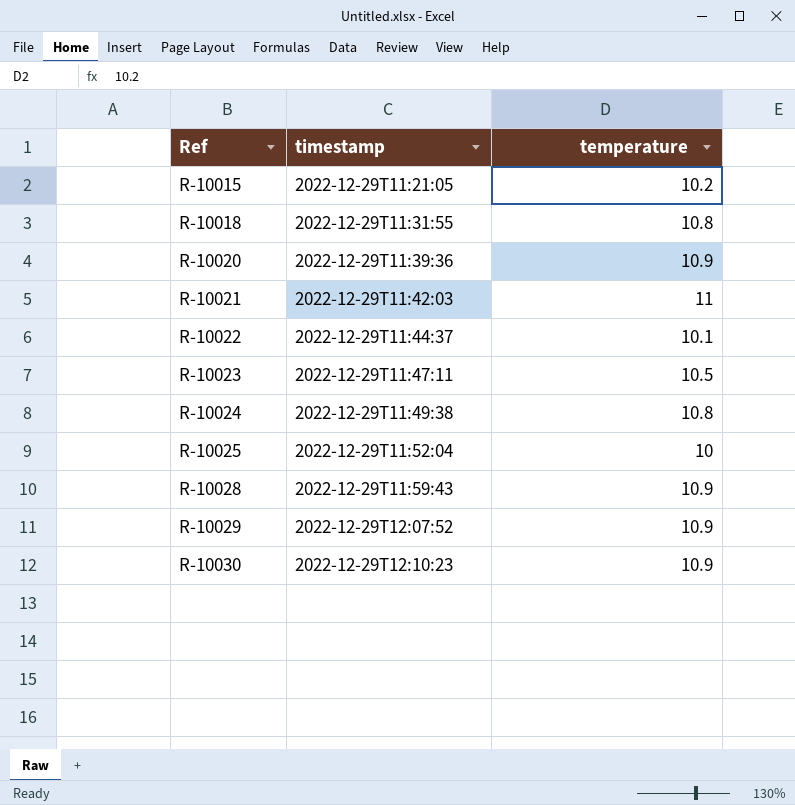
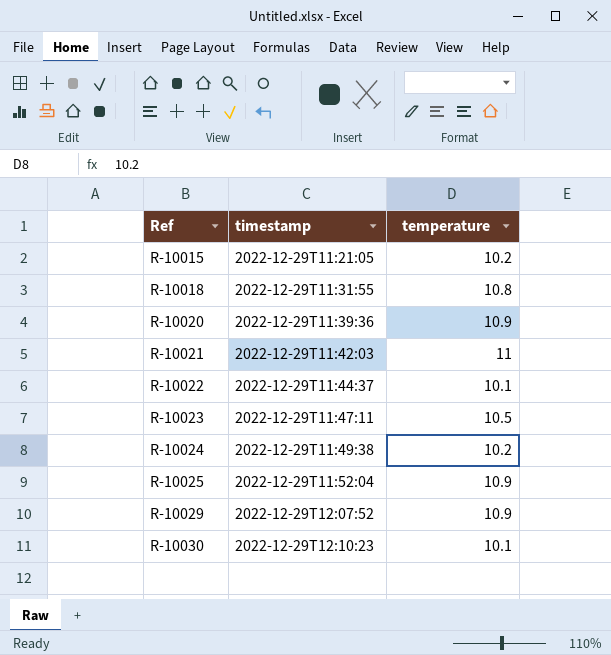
row R-10028: 2022-12-29T11:59:43 | 10.9 -> none
R-10024 | temperature: 10.8 -> 10.2
R-10025 | temperature: 10 -> 10.9
R-10030 | temperature: 10.9 -> 10.1

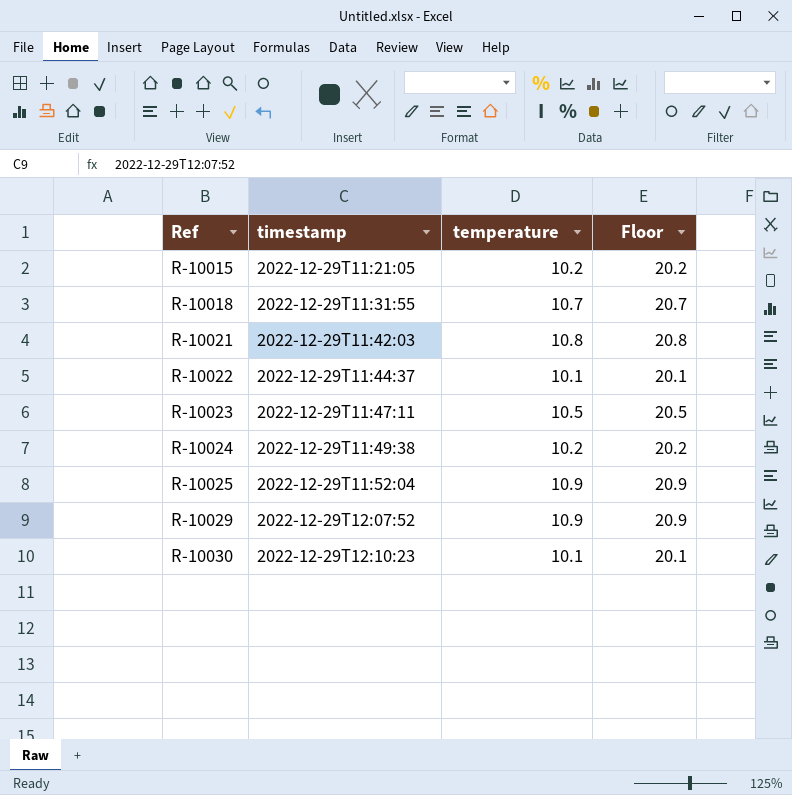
column Floor | formula: none -> [temperature] + 10
row R-10020: 2022-12-29T11:39:36 | 10.9 -> none
R-10018 | temperature: 10.8 -> 10.7
R-10021 | temperature: 11 -> 10.8

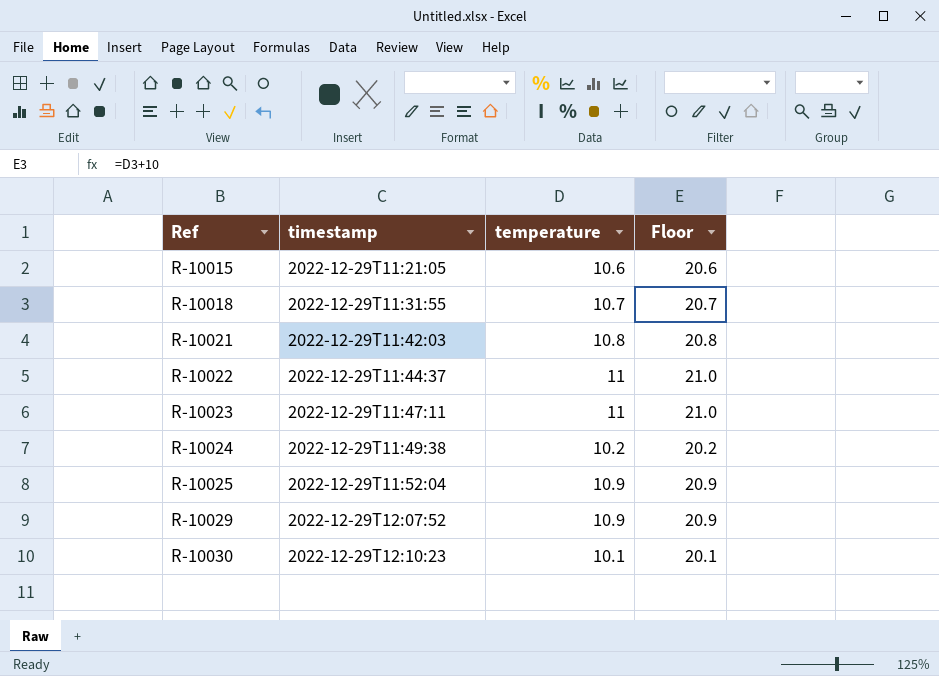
R-10015 | temperature: 10.2 -> 10.6
R-10015 | Floor: 20.2 -> 20.6
R-10022 | temperature: 10.1 -> 11
R-10022 | Floor: 20.1 -> 21.0
R-10023 | temperature: 10.5 -> 11
R-10023 | Floor: 20.5 -> 21.0

